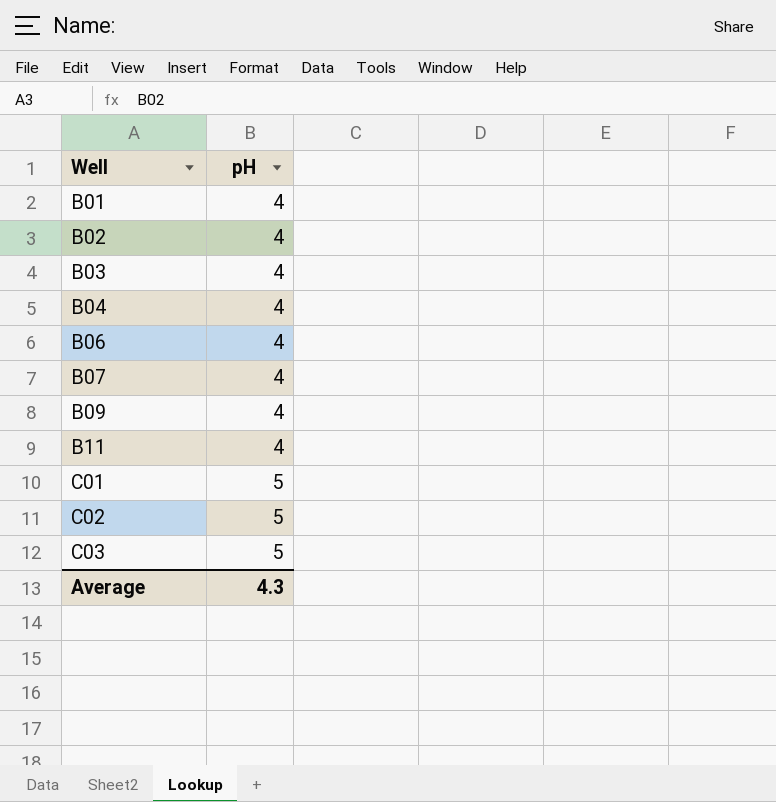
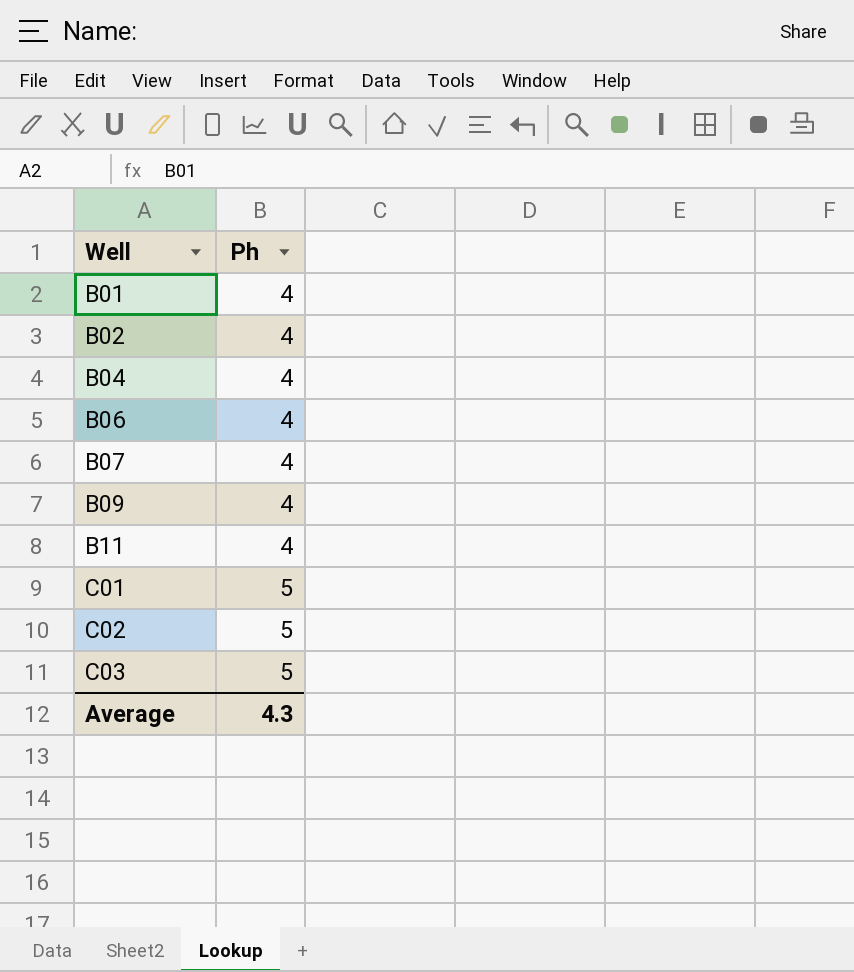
column name: pH -> Ph
row B03: 4 -> none

